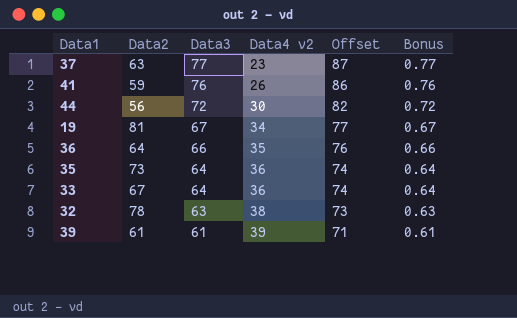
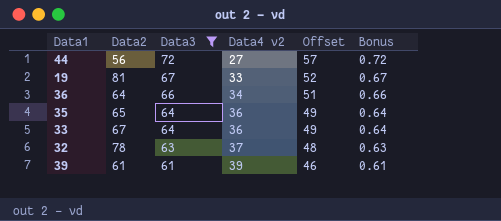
filter: none -> Data3 <= 72
column Offset | formula: [Data3] + 10 -> [Data3] - 15
44 | Data4 v2: 30 -> 27
19 | Data4 v2: 34 -> 33
36 | Data4 v2: 35 -> 34
35 | Data2: 73 -> 65
32 | Data4 v2: 38 -> 37

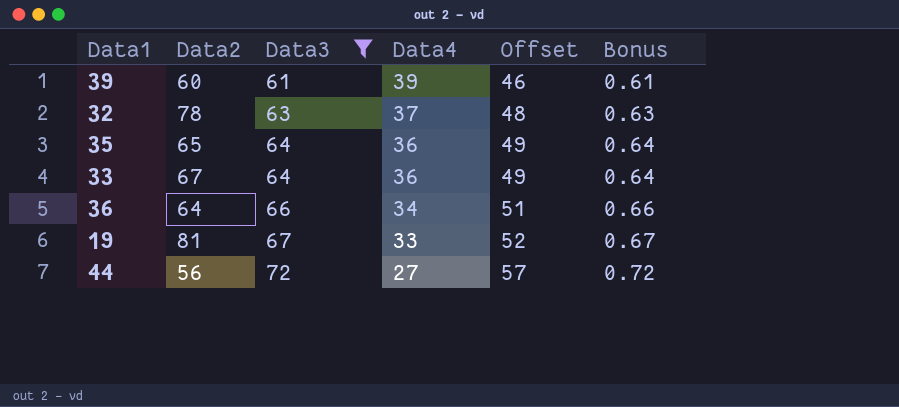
row order: Data3 descending -> Data3 ascending
column name: Data4 v2 -> Data4
39 | Data2: 61 -> 60

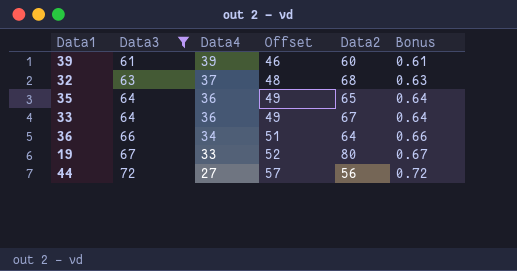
column Data2 | position: 2 -> 5
32 | Data2: 78 -> 68
19 | Data2: 81 -> 80

